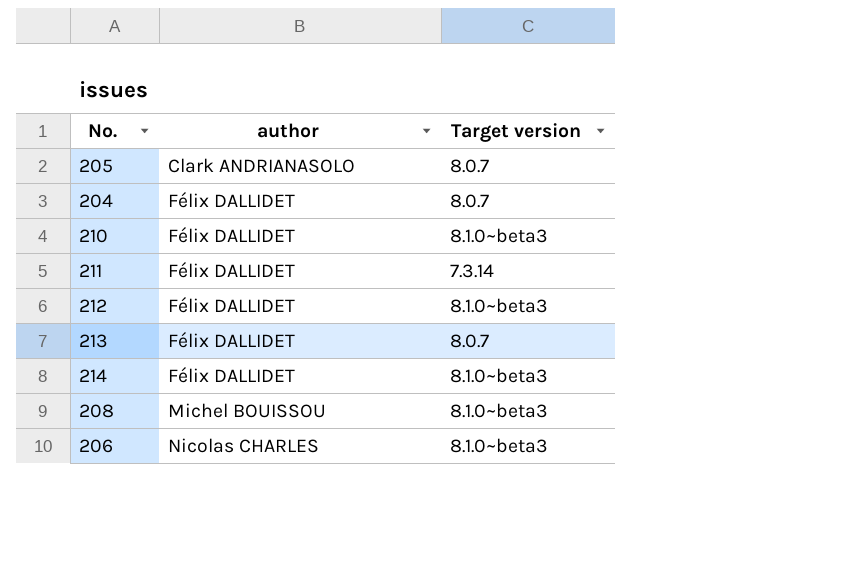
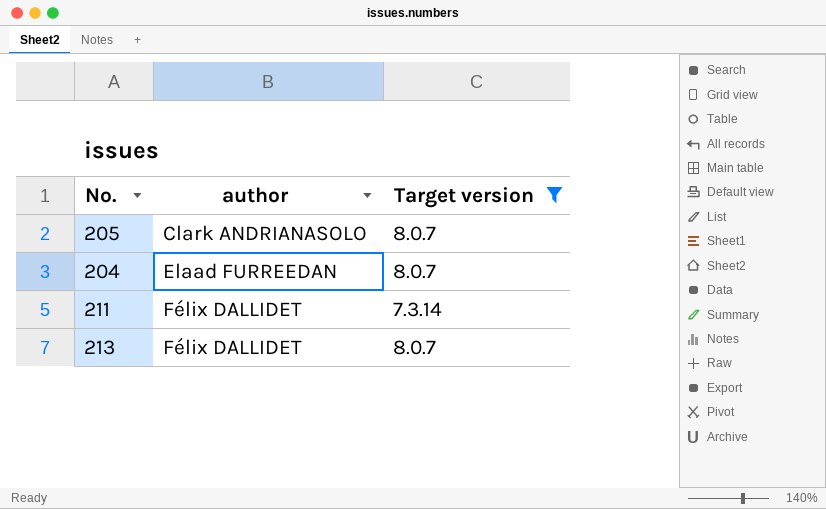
filter: none -> Target version != 8.1.0~beta3
204 | author: Félix DALLIDET -> Elaad FURREEDAN

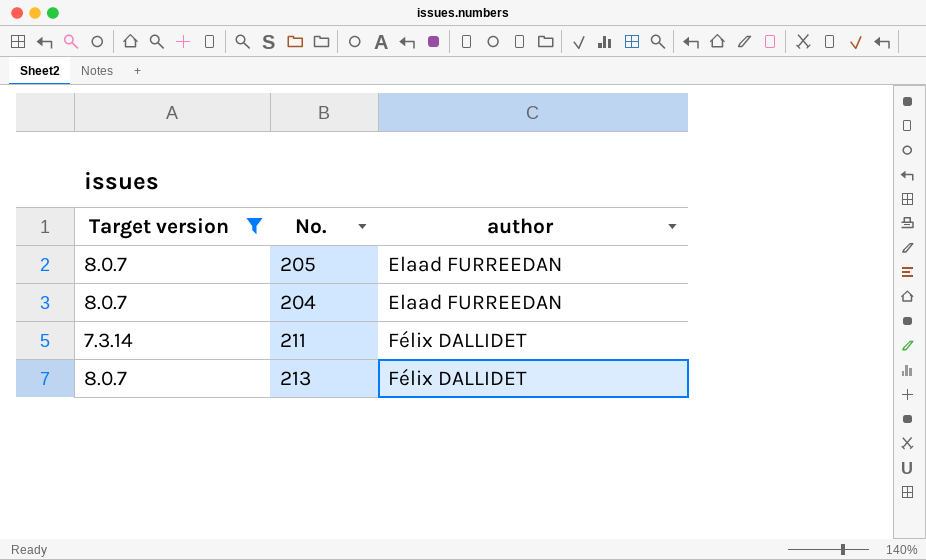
column Target version | position: 3 -> 1
205 | author: Clark ANDRIANASOLO -> Elaad FURREEDAN

